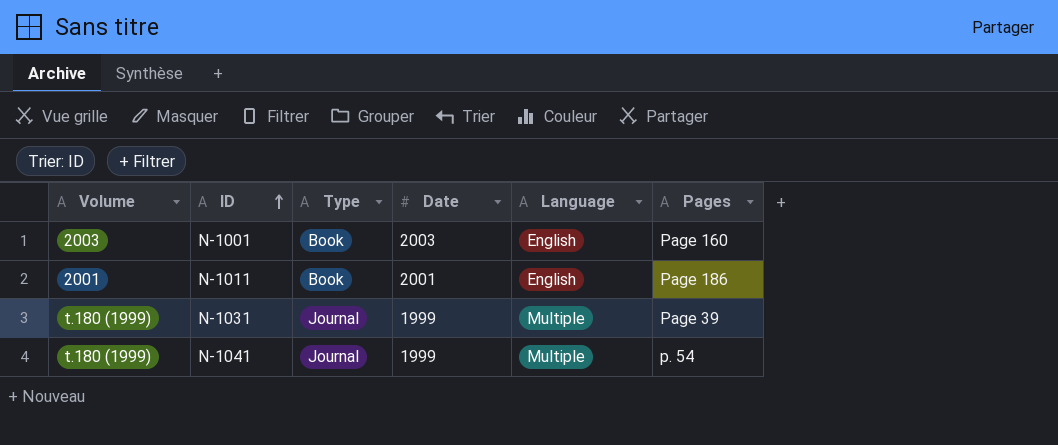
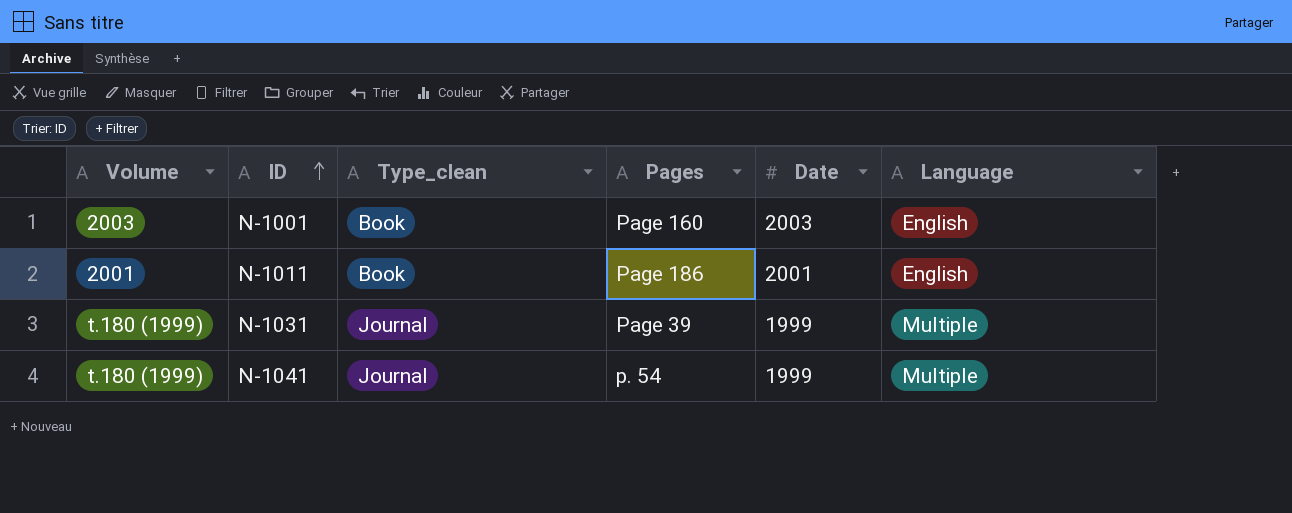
column name: Type -> Type_clean
column Pages | position: 6 -> 4

